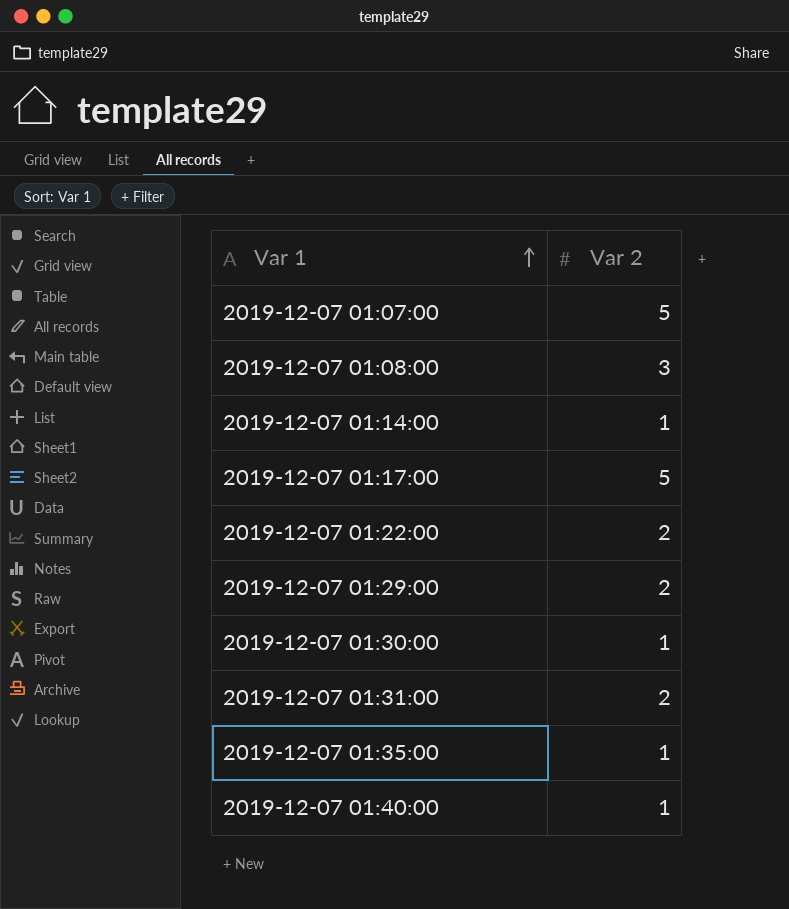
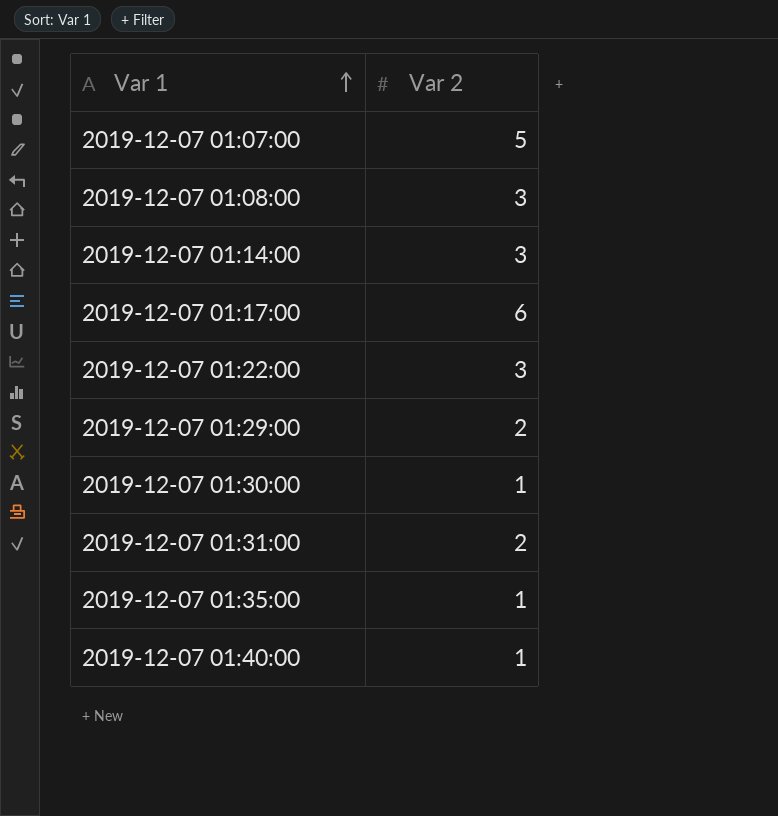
2019-12-07 01:14:00 | Var 2: 1 -> 3
2019-12-07 01:17:00 | Var 2: 5 -> 6
2019-12-07 01:22:00 | Var 2: 2 -> 3

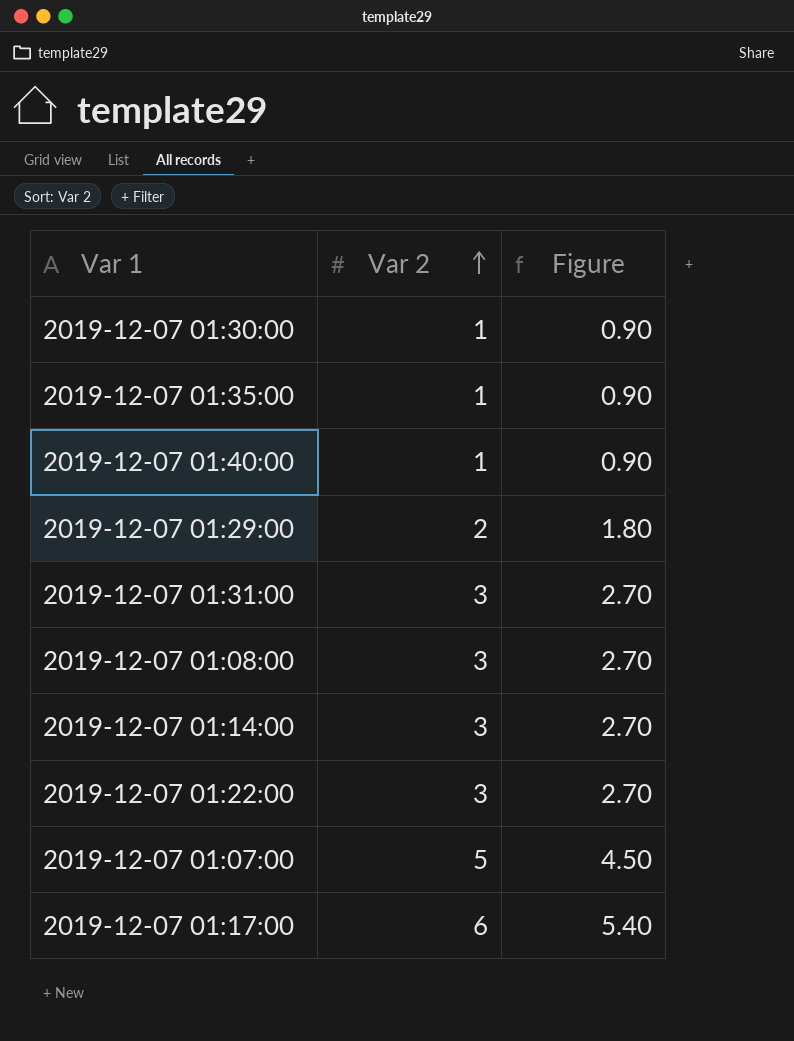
row order: Var 1 ascending -> Var 2 ascending
column Figure | formula: none -> [Var 2] * 0.9
2019-12-07 01:31:00 | Var 2: 2 -> 3

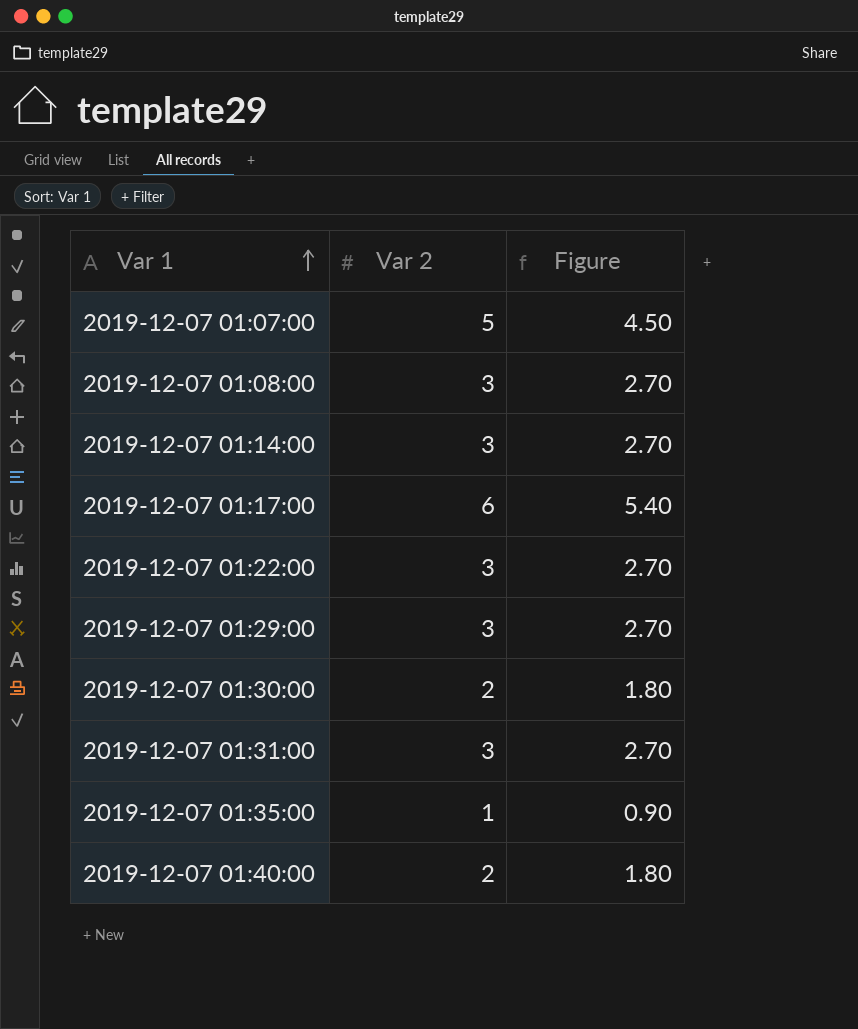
row order: Var 2 ascending -> Var 1 ascending
2019-12-07 01:29:00 | Var 2: 2 -> 3
2019-12-07 01:29:00 | Figure: 1.80 -> 2.70
2019-12-07 01:30:00 | Var 2: 1 -> 2
2019-12-07 01:30:00 | Figure: 0.90 -> 1.80
2019-12-07 01:40:00 | Var 2: 1 -> 2
2019-12-07 01:40:00 | Figure: 0.90 -> 1.80

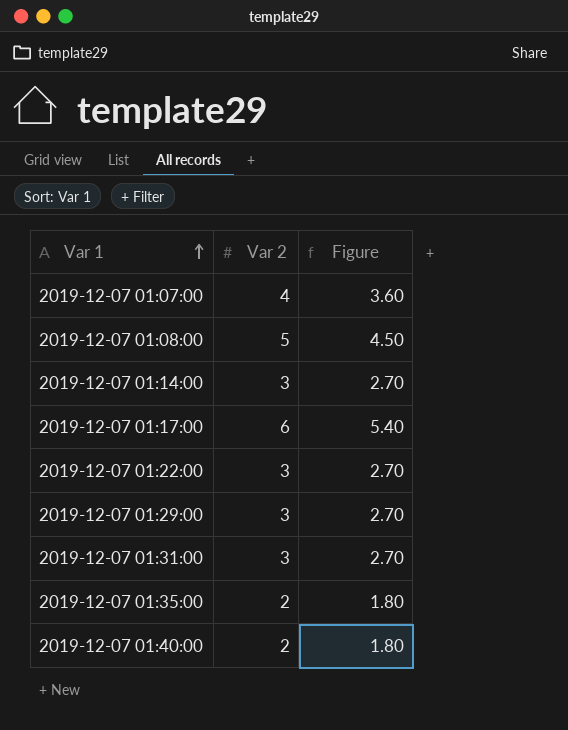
row 2019-12-07 01:30:00: 2 | 1.80 -> none
2019-12-07 01:07:00 | Var 2: 5 -> 4
2019-12-07 01:07:00 | Figure: 4.50 -> 3.60
2019-12-07 01:08:00 | Var 2: 3 -> 5
2019-12-07 01:08:00 | Figure: 2.70 -> 4.50
2019-12-07 01:35:00 | Var 2: 1 -> 2
2019-12-07 01:35:00 | Figure: 0.90 -> 1.80

